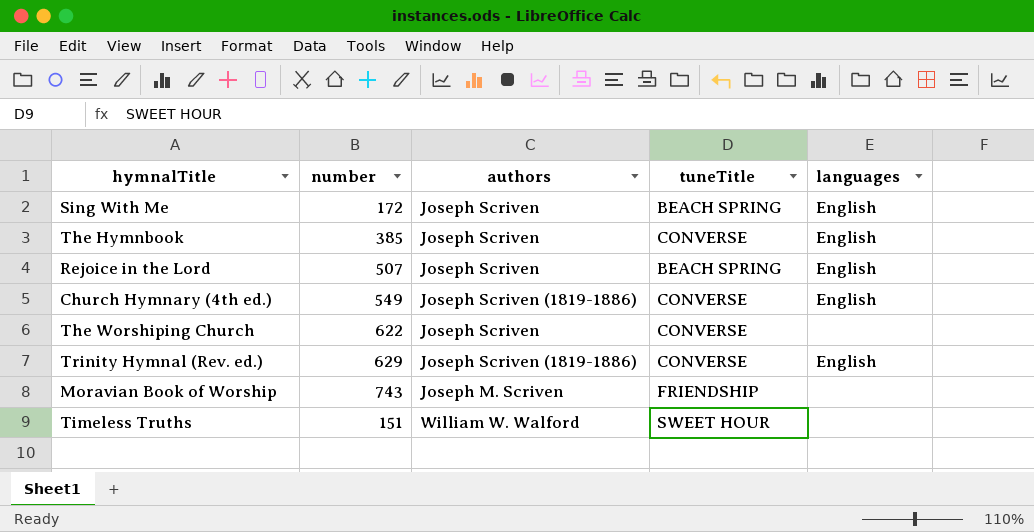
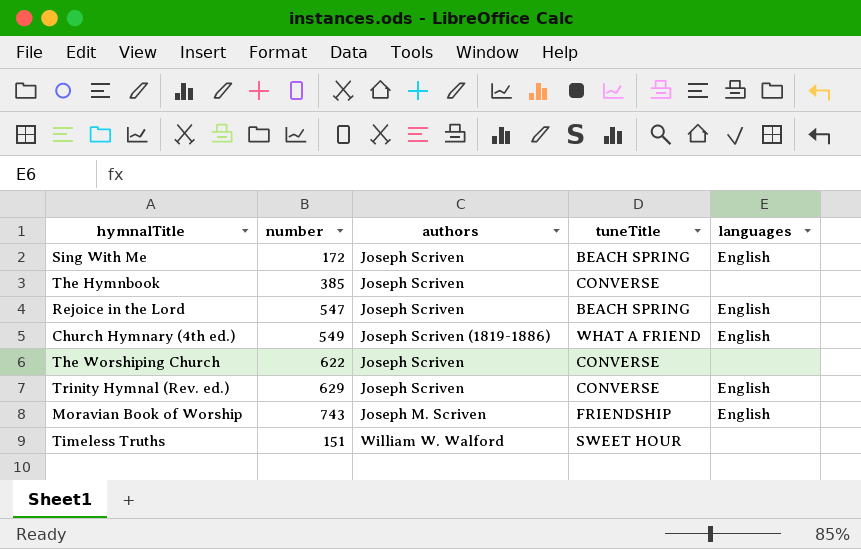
The Hymnbook | languages: English -> none
Rejoice in the Lord | number: 507 -> 547
Church Hymnary (4th ed.) | tuneTitle: CONVERSE -> WHAT A FRIEND
Trinity Hymnal (Rev. ed.) | authors: Joseph Scriven (1819-1886) -> Joseph Scriven
Moravian Book of Worship | languages: none -> English

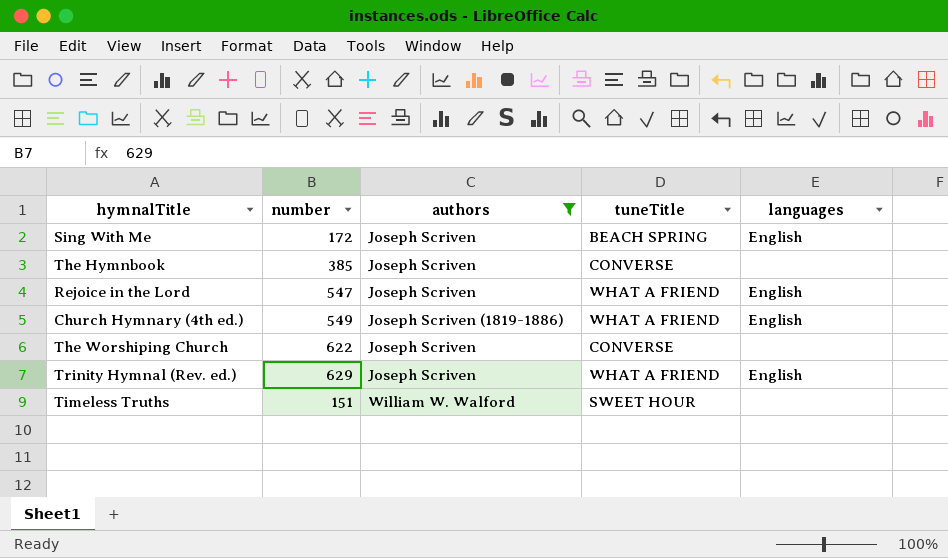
filter: none -> authors != Joseph M. Scriven
Rejoice in the Lord | tuneTitle: BEACH SPRING -> WHAT A FRIEND
Trinity Hymnal (Rev. ed.) | tuneTitle: CONVERSE -> WHAT A FRIEND

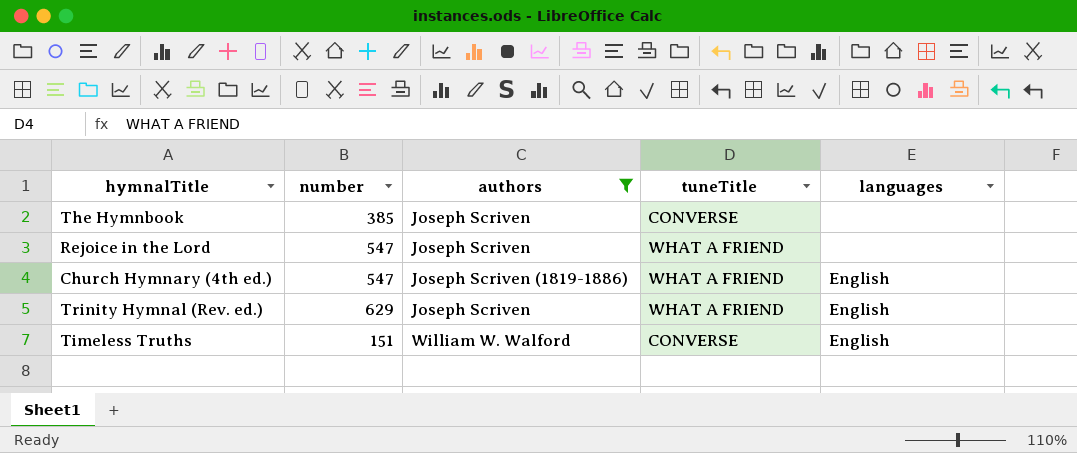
row Sing With Me: 172 | Joseph Scriven | BEACH SPRING | English -> none
row The Worshiping Church: 622 | Joseph Scriven | CONVERSE | none -> none
Rejoice in the Lord | languages: English -> none
Church Hymnary (4th ed.) | number: 549 -> 547
Timeless Truths | tuneTitle: SWEET HOUR -> CONVERSE
Timeless Truths | languages: none -> English

